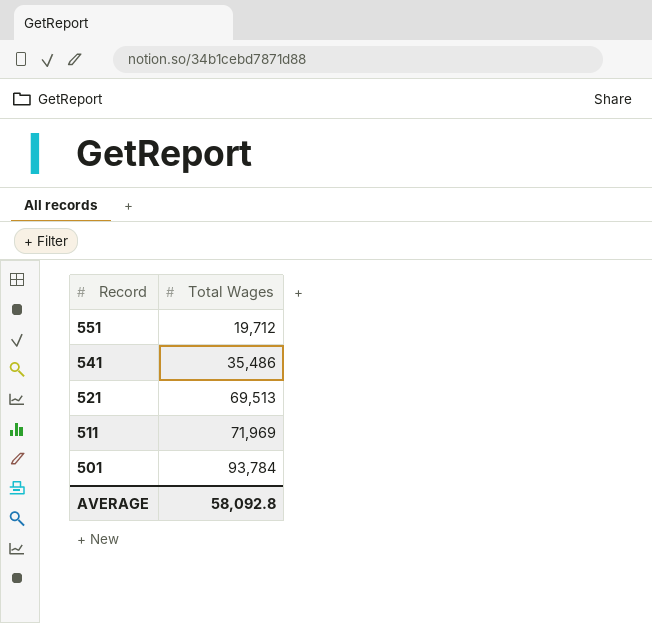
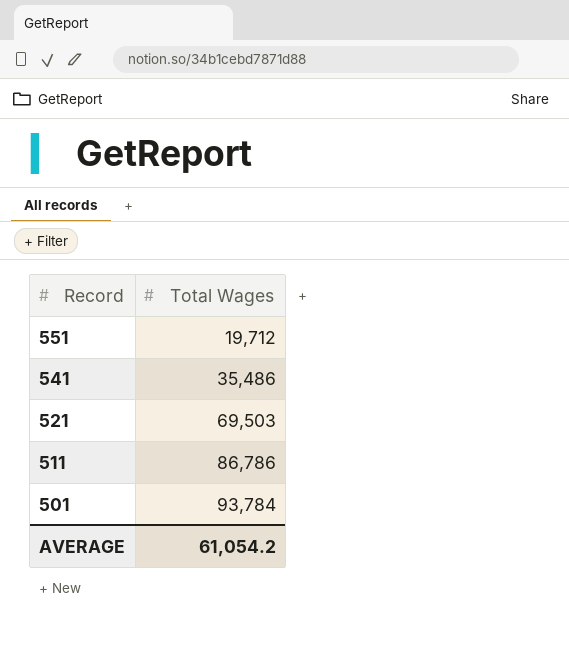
521 | Total Wages: 69,513 -> 69,503
511 | Total Wages: 71,969 -> 86,786
AVERAGE | Total Wages: 58,092.8 -> 61,054.2

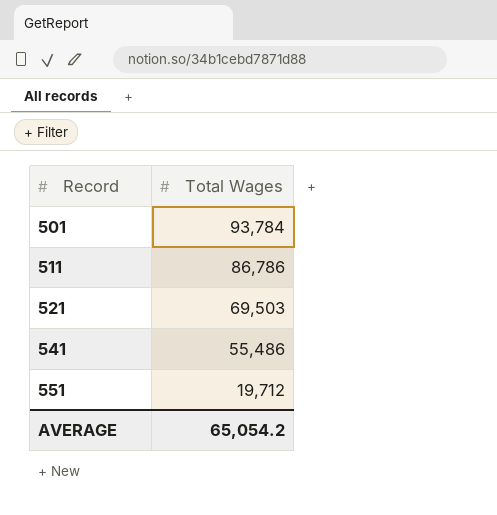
row order: Record descending -> Record ascending
541 | Total Wages: 35,486 -> 55,486
AVERAGE | Total Wages: 61,054.2 -> 65,054.2

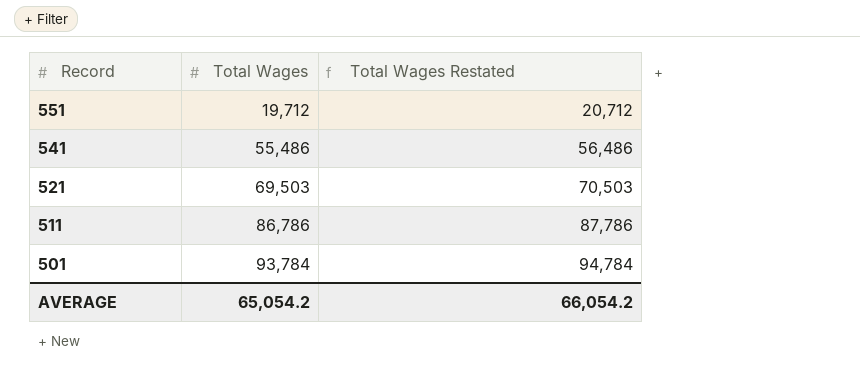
row order: Record ascending -> Record descending
column Total Wages Restated | formula: none -> [Total Wages] + 1000

